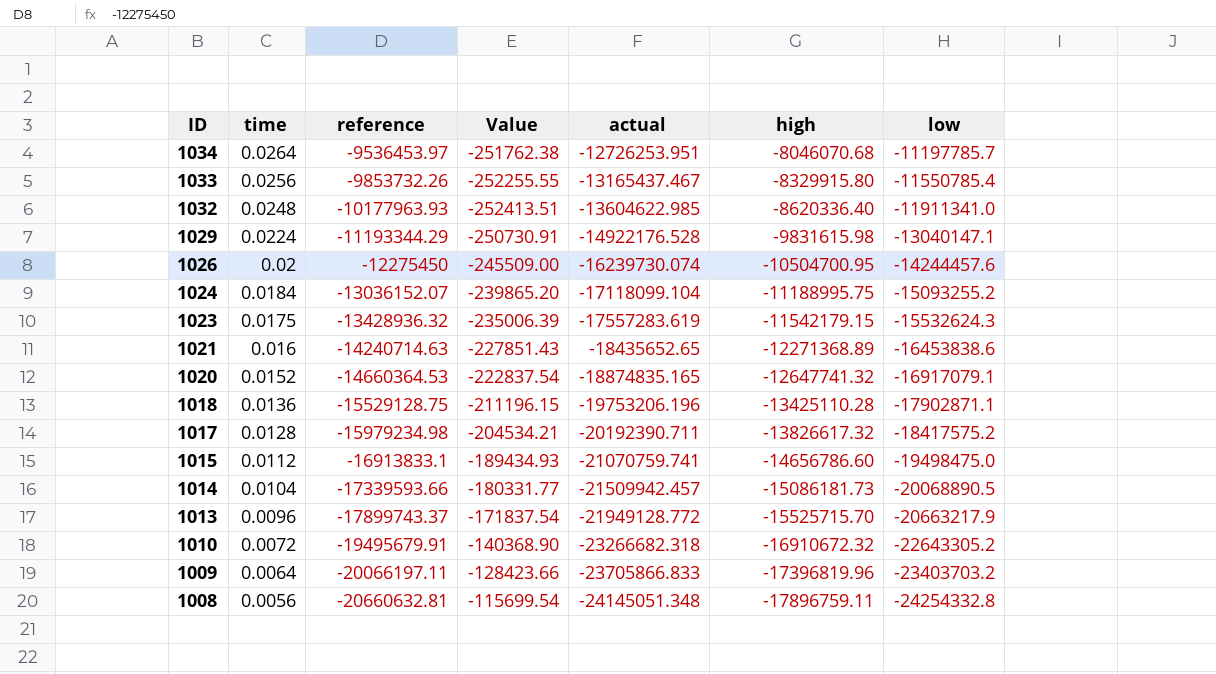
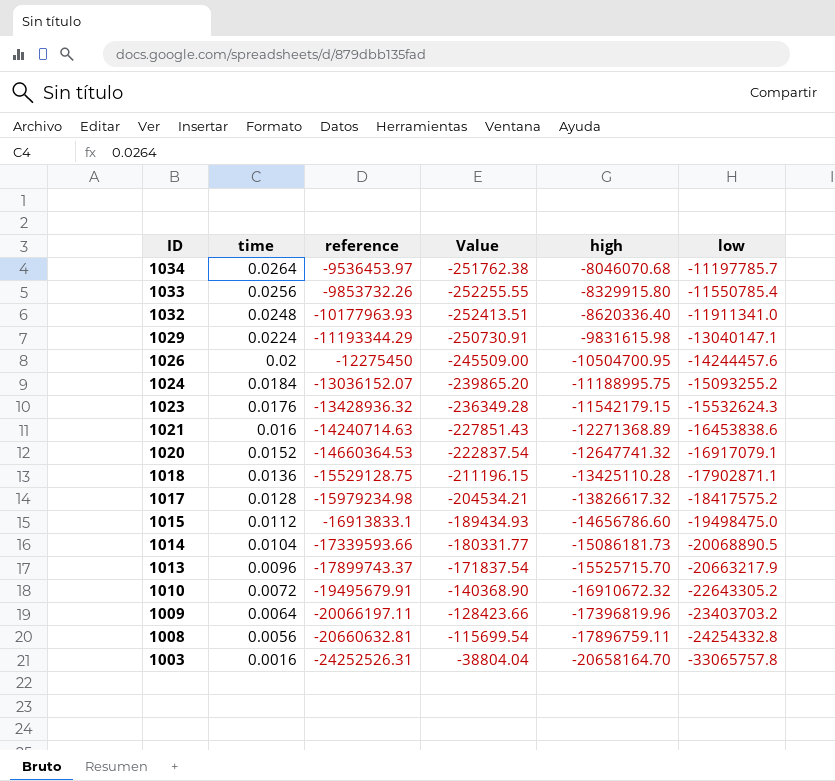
column actual | position: 5 -> none
1023 | time: 0.0175 -> 0.0176
1023 | Value: -235006.39 -> -236349.28
row 1003: none -> 0.0016 | -24252526.31 | -38804.04 | -20658164.70 | -33065757.8

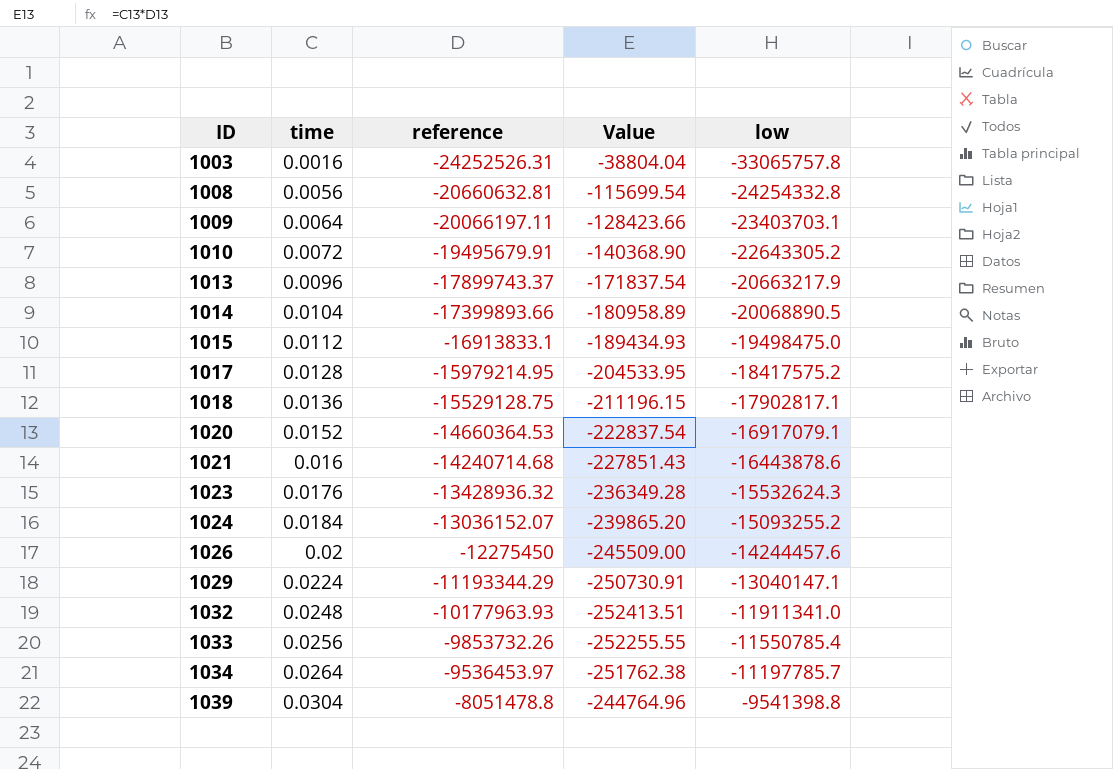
row order: ID descending -> ID ascending
column high | position: 5 -> none
1009 | low: -23403703.2 -> -23403703.1
1014 | reference: -17339593.66 -> -17399893.66
1014 | Value: -180331.77 -> -180958.89
1017 | reference: -15979234.98 -> -15979214.95
1017 | Value: -204534.21 -> -204533.95
1018 | low: -17902871.1 -> -17902817.1
1021 | reference: -14240714.63 -> -14240714.68
1021 | low: -16453838.6 -> -16443878.6
row 1039: none -> 0.0304 | -8051478.8 | -244764.96 | -9541398.8

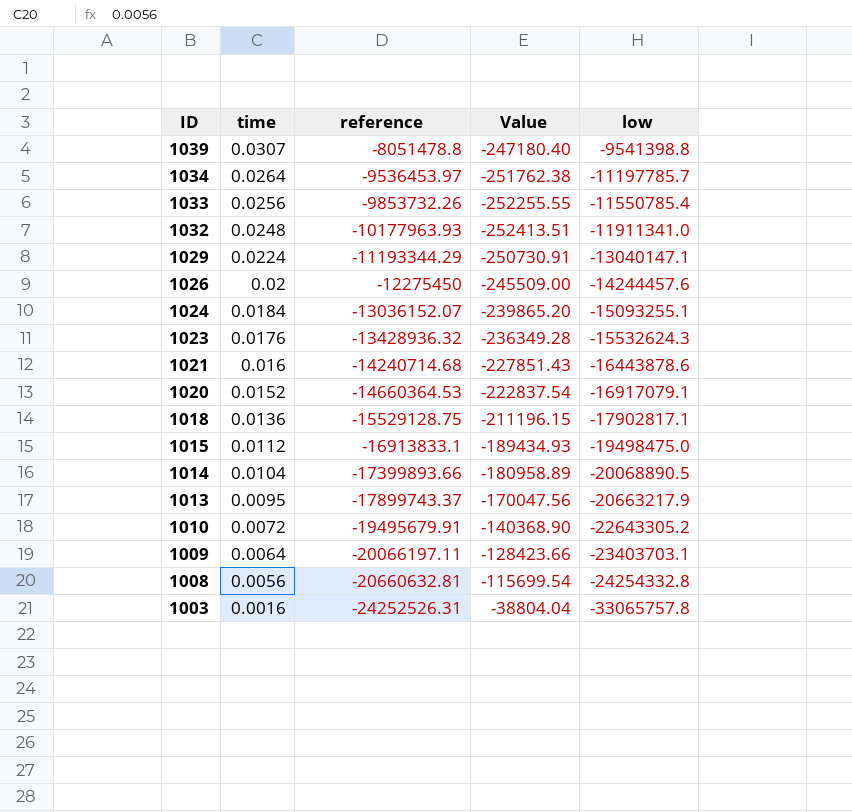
row order: ID ascending -> ID descending
row 1017: 0.0128 | -15979214.95 | -204533.95 | -18417575.2 -> none
1039 | time: 0.0304 -> 0.0307
1039 | Value: -244764.96 -> -247180.40
1024 | low: -15093255.2 -> -15093255.1
1013 | time: 0.0096 -> 0.0095
1013 | Value: -171837.54 -> -170047.56

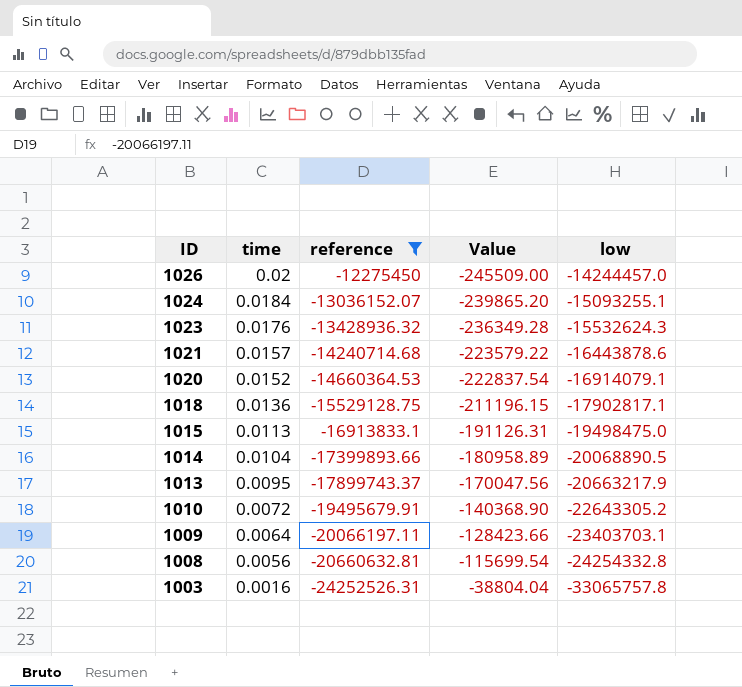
filter: none -> reference <= -12275450
1026 | low: -14244457.6 -> -14244457.0
1021 | time: 0.016 -> 0.0157
1021 | Value: -227851.43 -> -223579.22
1020 | low: -16917079.1 -> -16914079.1
1015 | time: 0.0112 -> 0.0113
1015 | Value: -189434.93 -> -191126.31

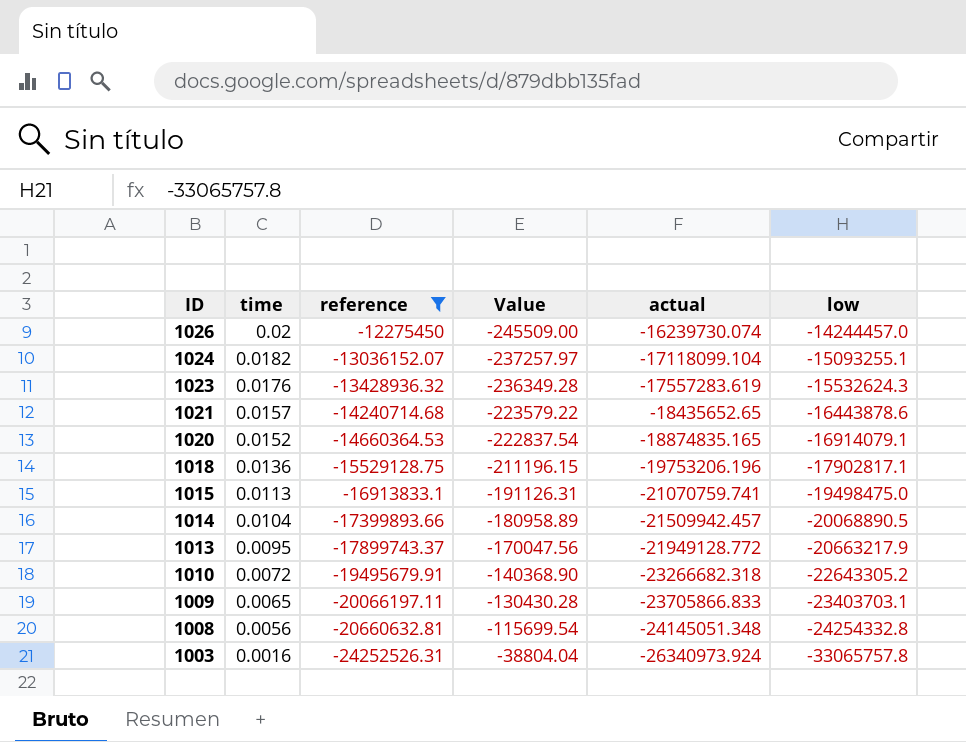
column actual | position: none -> 5
1024 | time: 0.0184 -> 0.0182
1024 | Value: -239865.20 -> -237257.97
1009 | time: 0.0064 -> 0.0065
1009 | Value: -128423.66 -> -130430.28

